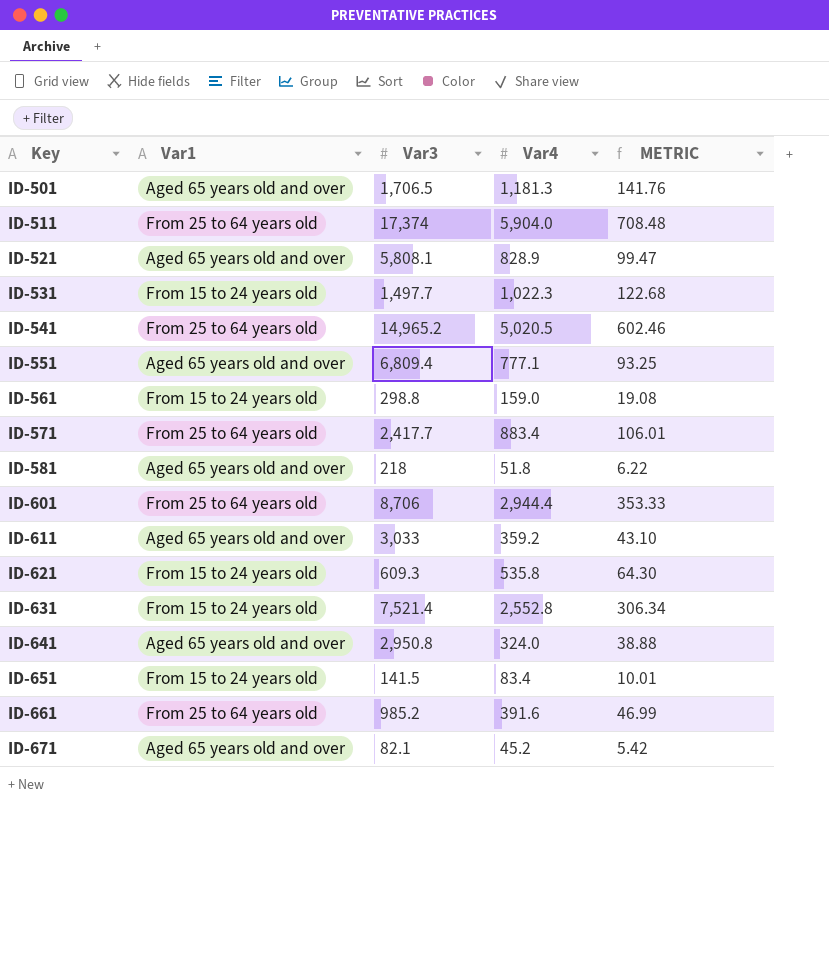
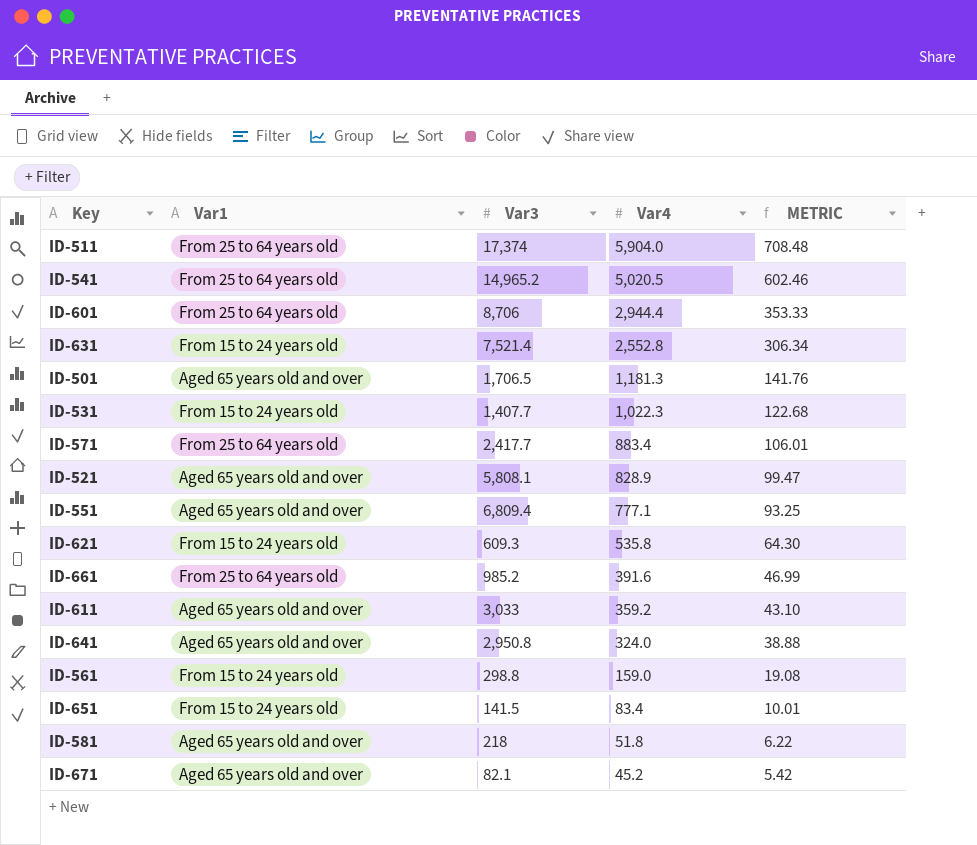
row order: Key ascending -> Var4 descending
ID-531 | Var3: 1,497.7 -> 1,407.7

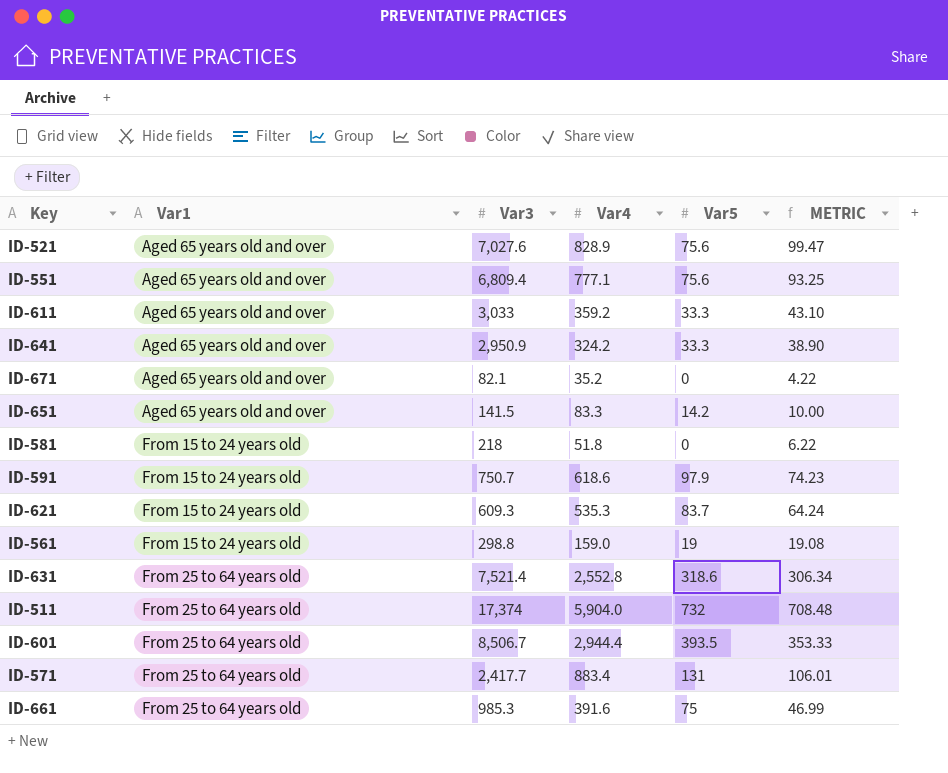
row order: Var4 descending -> Var1 ascending
column Var5 | position: none -> 5
row ID-541: From 25 to 64 years old | 14,965.2 | 5,020.5 | 602.46 -> none
row ID-501: Aged 65 years old and over | 1,706.5 | 1,181.3 | 141.76 -> none
row ID-531: From 15 to 24 years old | 1,407.7 | 1,022.3 | 122.68 -> none
ID-521 | Var3: 5,808.1 -> 7,027.6
ID-641 | Var3: 2,950.8 -> 2,950.9
ID-641 | Var4: 324.0 -> 324.2
ID-641 | METRIC: 38.88 -> 38.90
ID-671 | Var4: 45.2 -> 35.2
ID-671 | METRIC: 5.42 -> 4.22
ID-651 | Var1: From 15 to 24 years old -> Aged 65 years old and over
ID-651 | Var4: 83.4 -> 83.3
ID-651 | METRIC: 10.01 -> 10.00
ID-581 | Var1: Aged 65 years old and over -> From 15 to 24 years old
row ID-591: none -> From 15 to 24 years old | 750.7 | 618.6 | 97.9 | 74.23
ID-621 | Var4: 535.8 -> 535.3
ID-621 | METRIC: 64.30 -> 64.24
ID-631 | Var1: From 15 to 24 years old -> From 25 to 64 years old
ID-601 | Var3: 8,706 -> 8,506.7
ID-661 | Var3: 985.2 -> 985.3

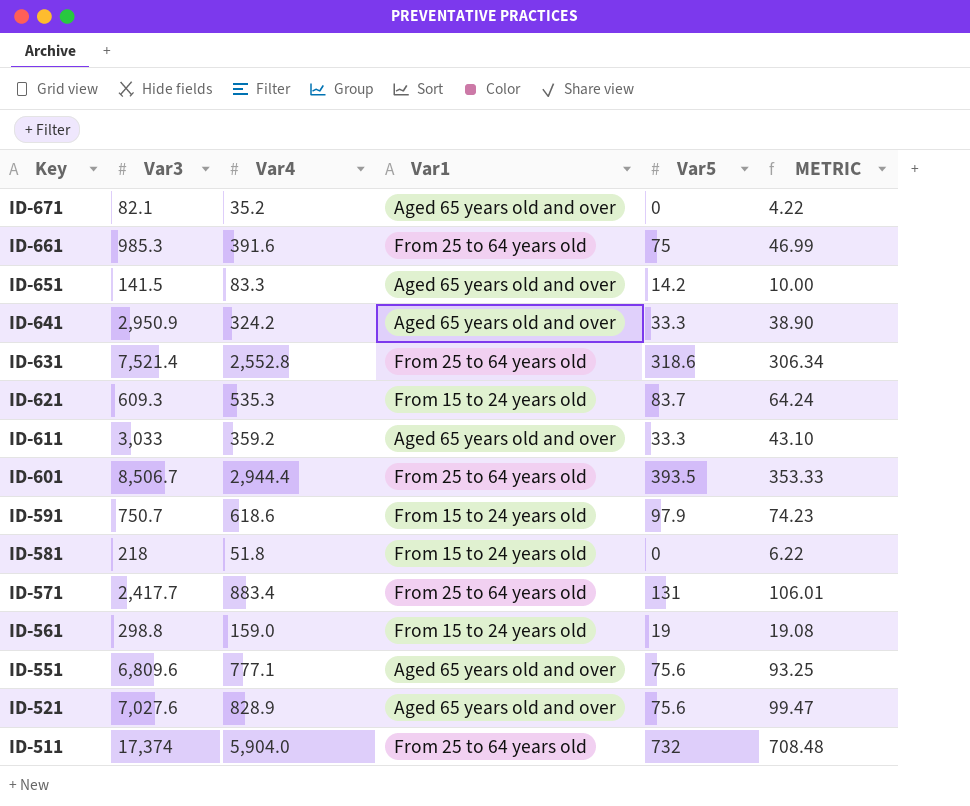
row order: Var1 ascending -> Key descending
column Var1 | position: 2 -> 4
ID-551 | Var3: 6,809.4 -> 6,809.6

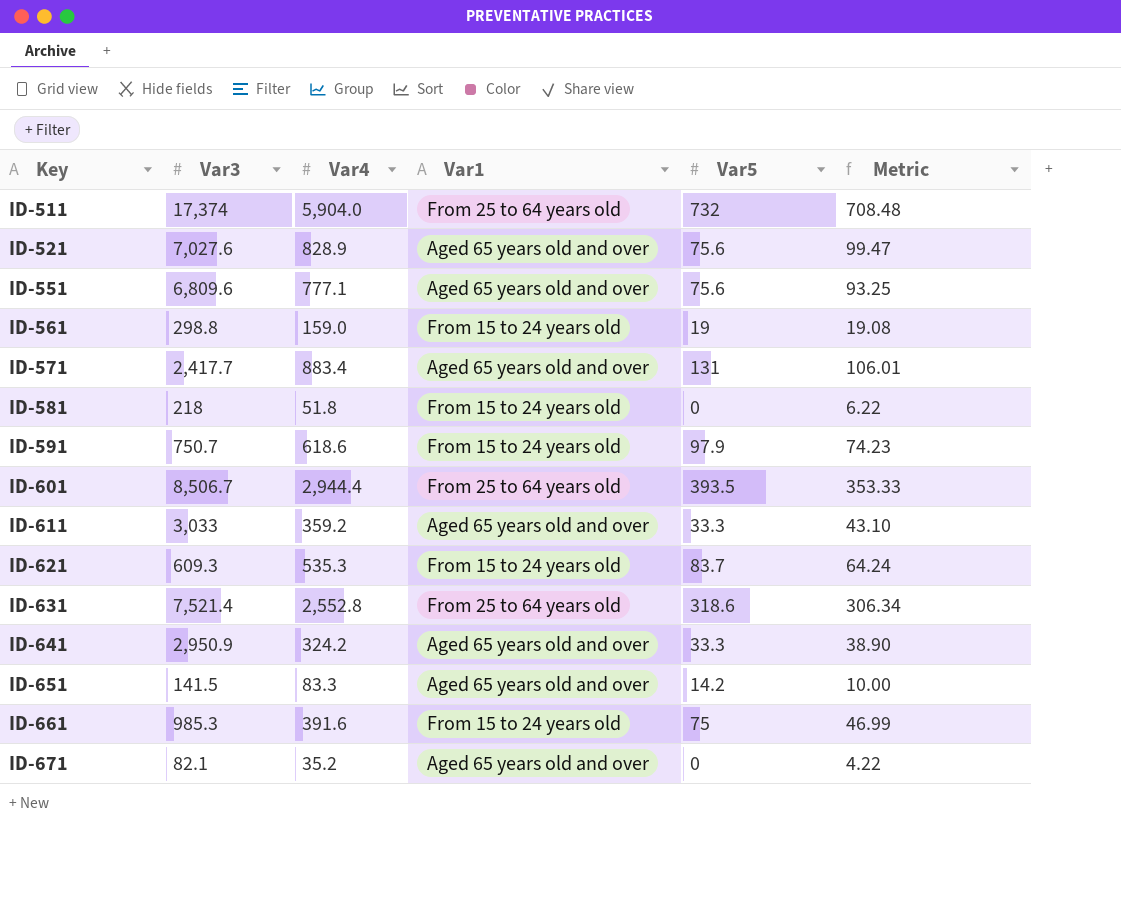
row order: Key descending -> Key ascending
column name: METRIC -> Metric
ID-571 | Var1: From 25 to 64 years old -> Aged 65 years old and over
ID-661 | Var1: From 25 to 64 years old -> From 15 to 24 years old

